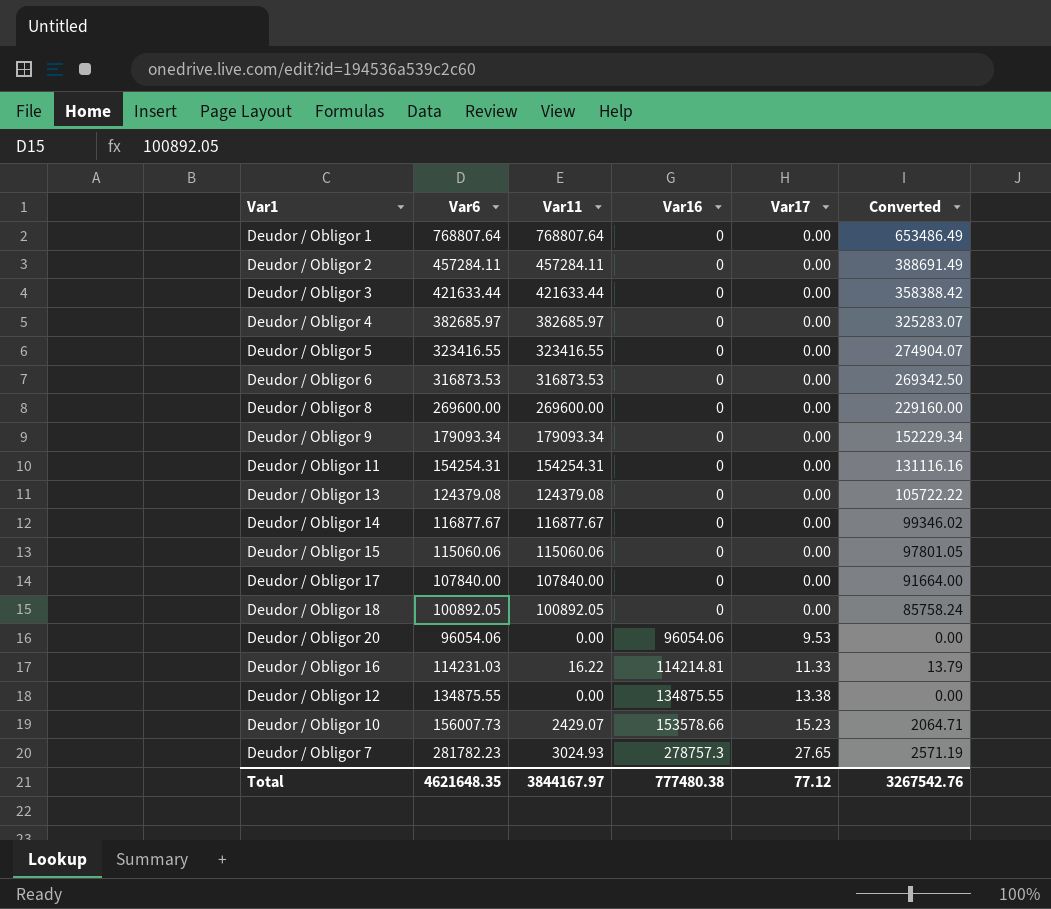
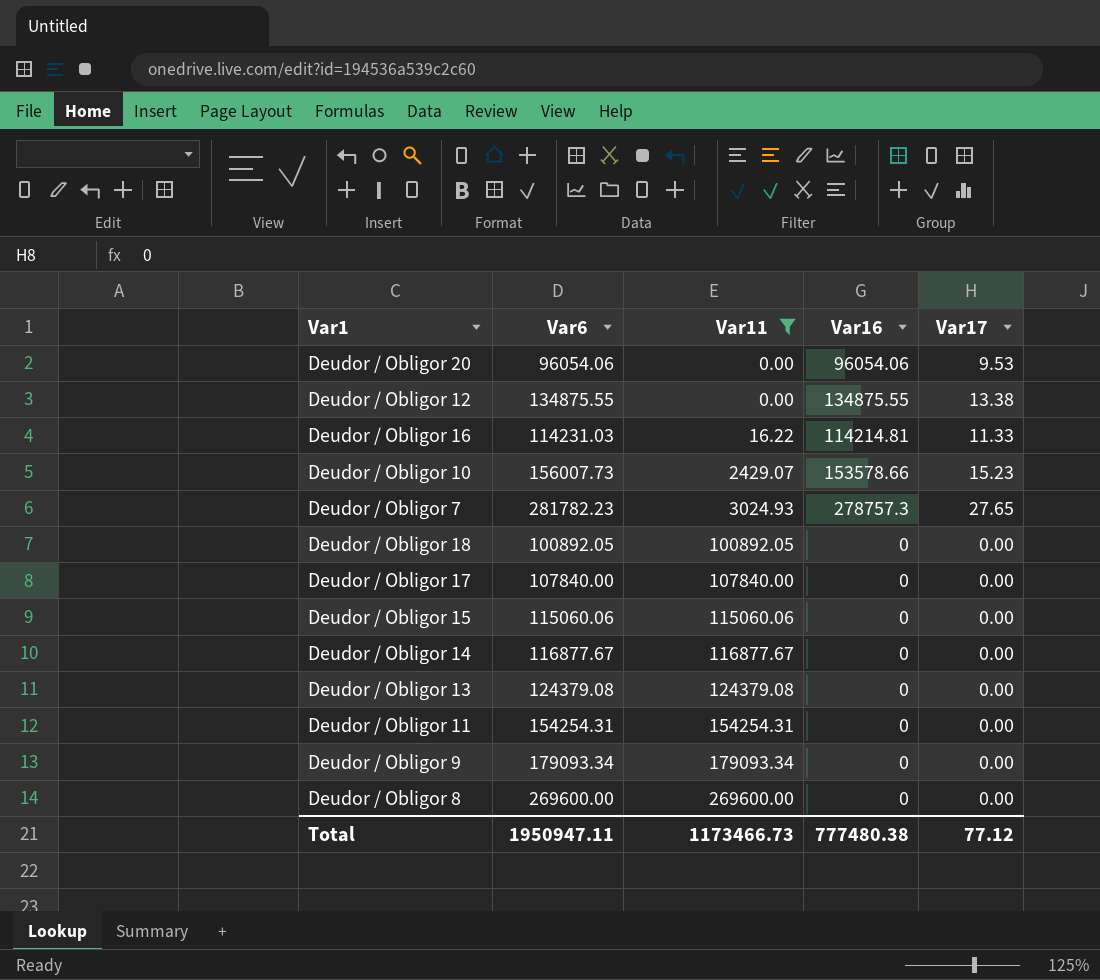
filter: none -> Var11 <= 269600.00
row order: Var16 ascending -> Var11 ascending
column Converted | formula: [Var11] * 0.85 -> none
Total | Var6: 4621648.35 -> 1950947.11
Total | Var11: 3844167.97 -> 1173466.73

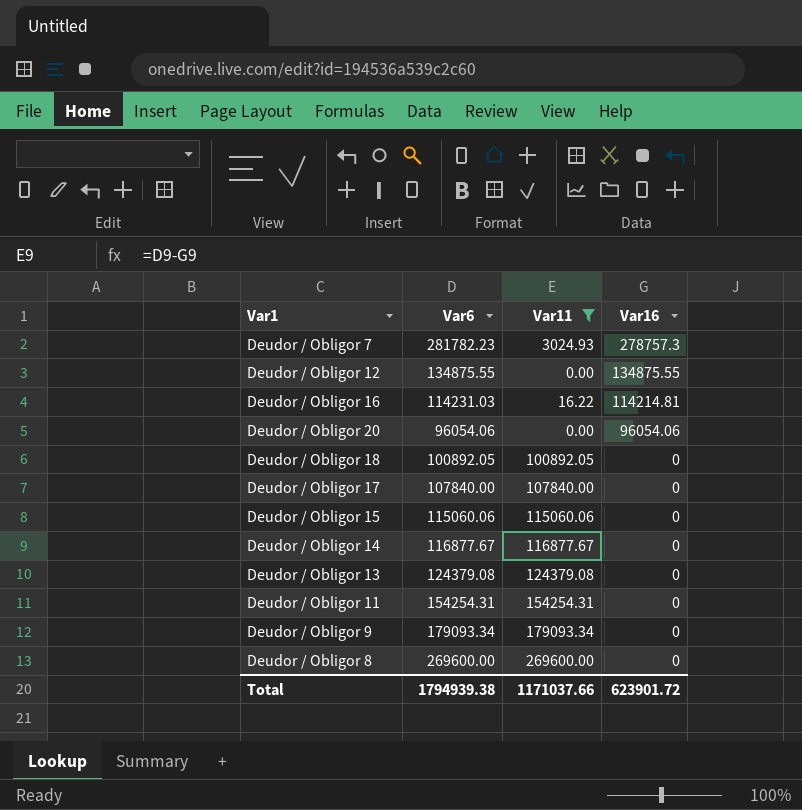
row order: Var11 ascending -> Var16 descending
column Var17 | position: 5 -> none
row Deudor / Obligor 10: 156007.73 | 2429.07 | 153578.66 | 15.23 -> none
Total | Var6: 1950947.11 -> 1794939.38
Total | Var11: 1173466.73 -> 1171037.66
Total | Var16: 777480.38 -> 623901.72

